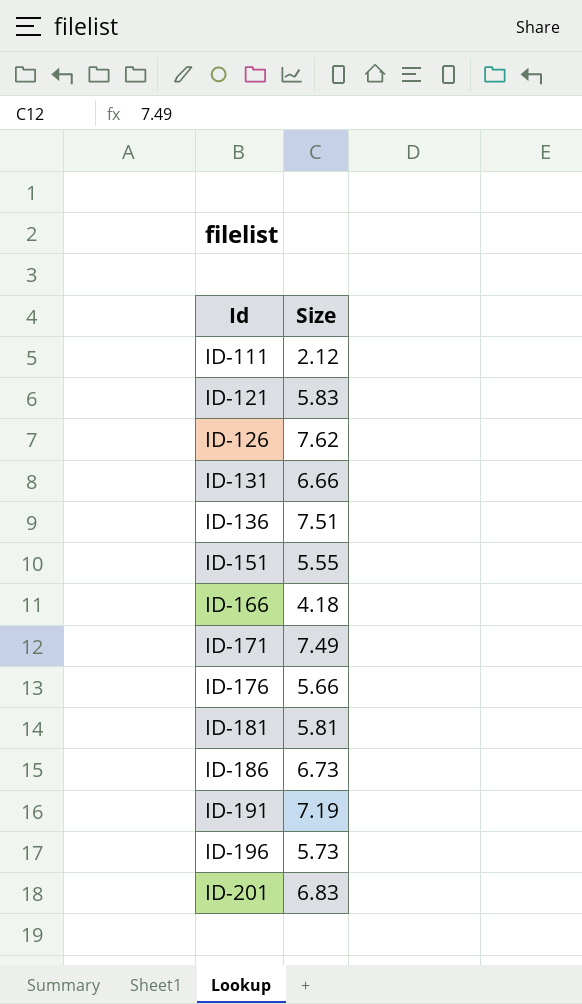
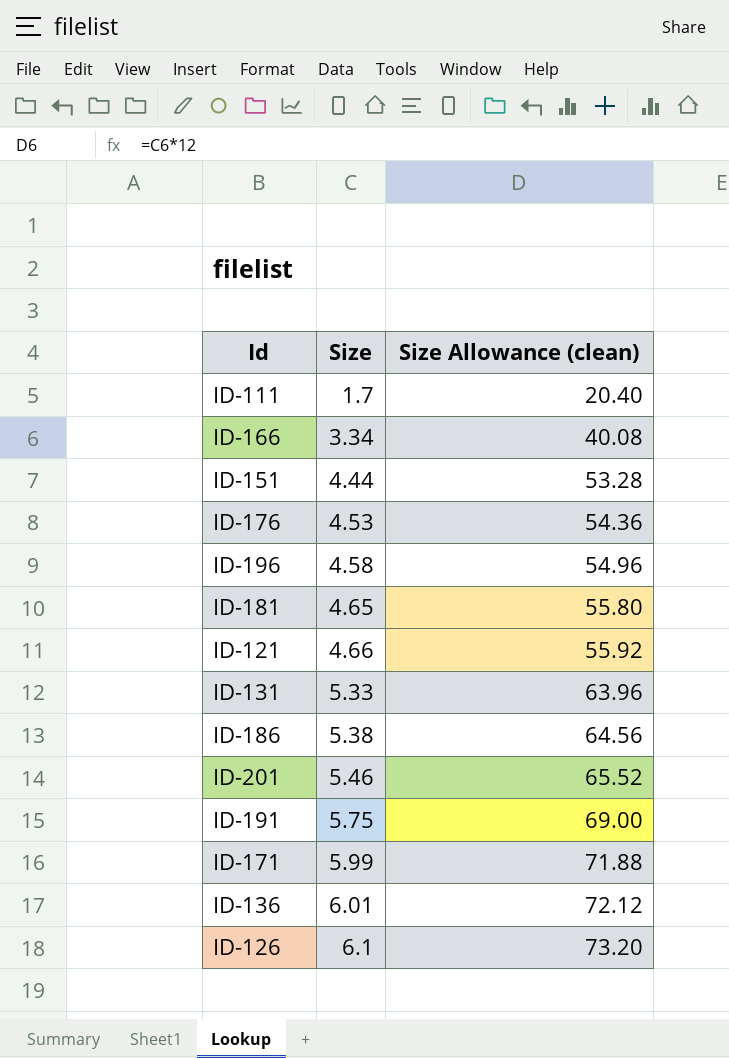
row order: Id ascending -> Size ascending
column Size Allowance (clean) | formula: none -> [Size] * 12
ID-111 | Size: 2.12 -> 1.7
ID-166 | Size: 4.18 -> 3.34
ID-151 | Size: 5.55 -> 4.44
ID-176 | Size: 5.66 -> 4.53
ID-196 | Size: 5.73 -> 4.58
ID-181 | Size: 5.81 -> 4.65
ID-121 | Size: 5.83 -> 4.66
ID-131 | Size: 6.66 -> 5.33
ID-186 | Size: 6.73 -> 5.38
ID-201 | Size: 6.83 -> 5.46
ID-191 | Size: 7.19 -> 5.75
ID-171 | Size: 7.49 -> 5.99
ID-136 | Size: 7.51 -> 6.01
ID-126 | Size: 7.62 -> 6.1

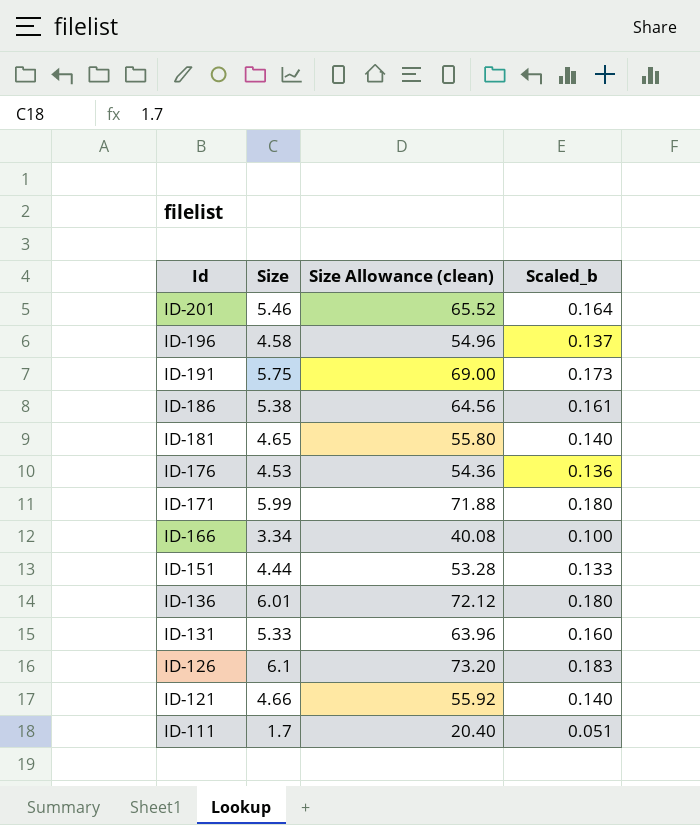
row order: Size ascending -> Id descending
column Scaled_b | formula: none -> [Size] * 0.03

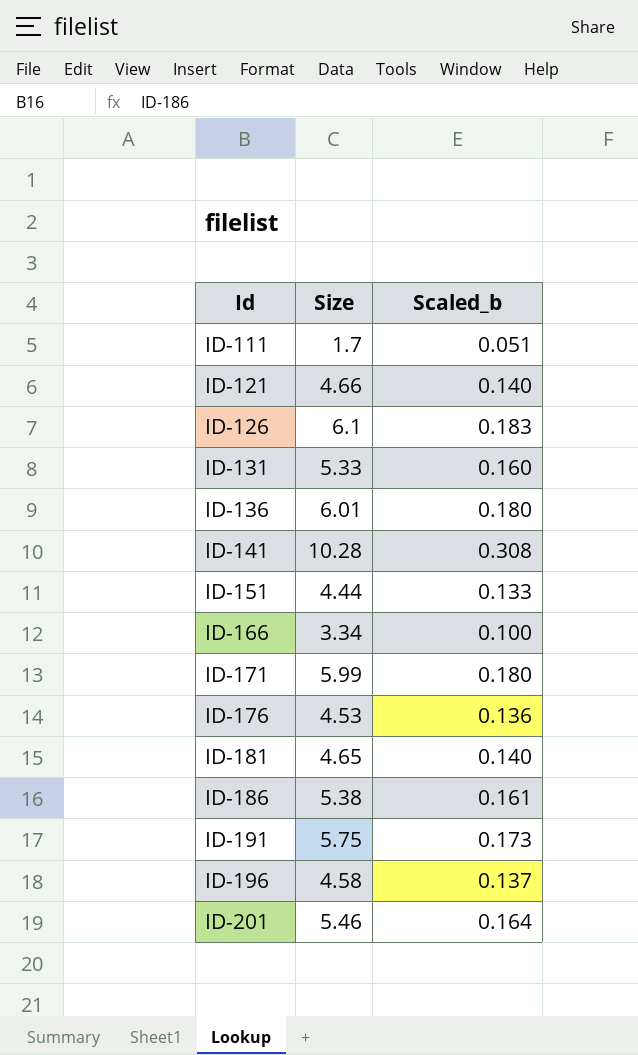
row order: Id descending -> Id ascending
column Size Allowance (clean) | formula: [Size] * 12 -> none
row ID-141: none -> 10.28 | 0.308

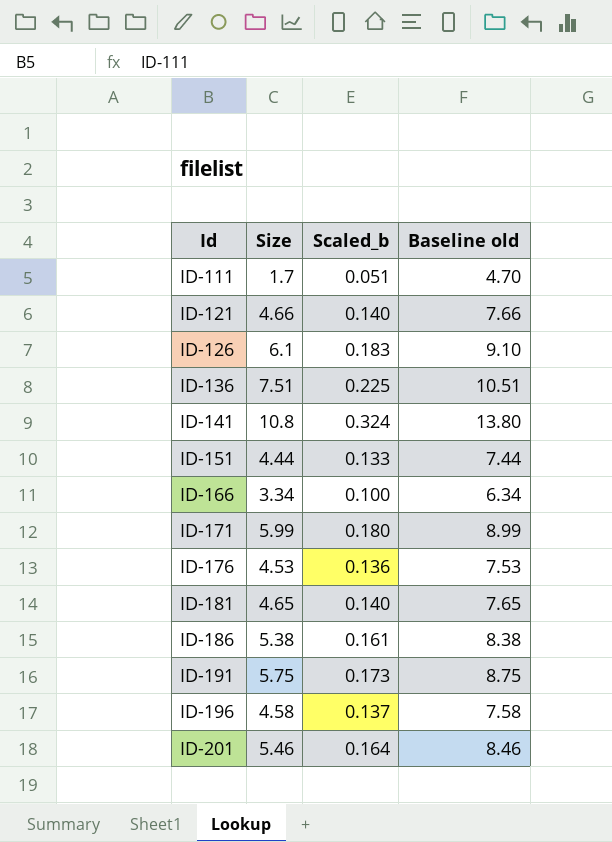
column Baseline old | formula: none -> [Size] + 3
row ID-131: 5.33 | 0.160 -> none
ID-136 | Size: 6.01 -> 7.51
ID-136 | Scaled_b: 0.180 -> 0.225
ID-141 | Size: 10.28 -> 10.8
ID-141 | Scaled_b: 0.308 -> 0.324

